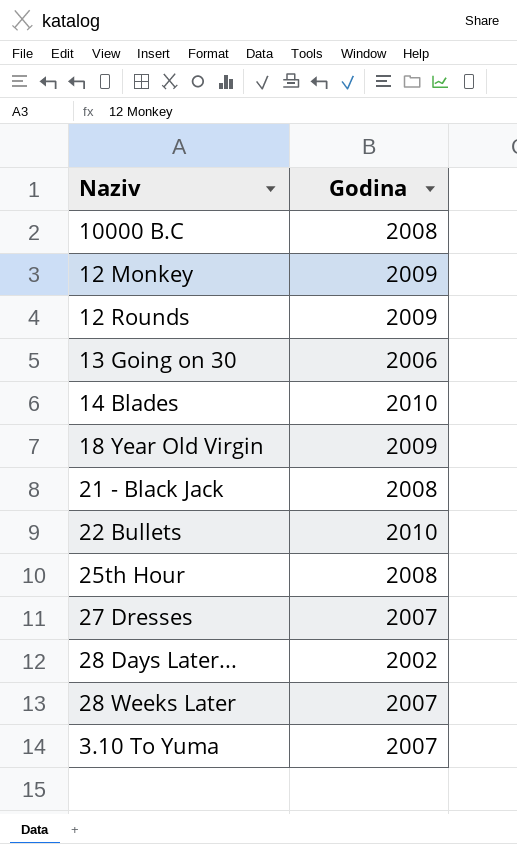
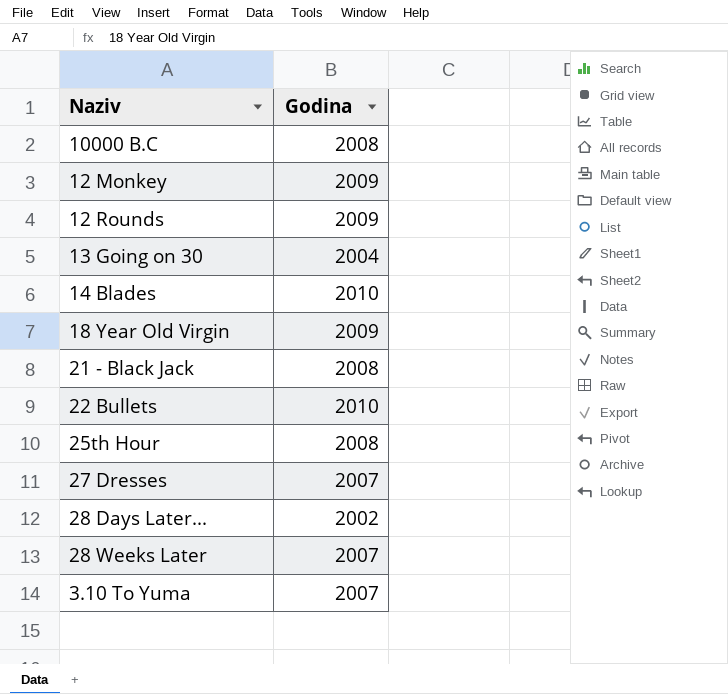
13 Going on 30 | Godina: 2006 -> 2004

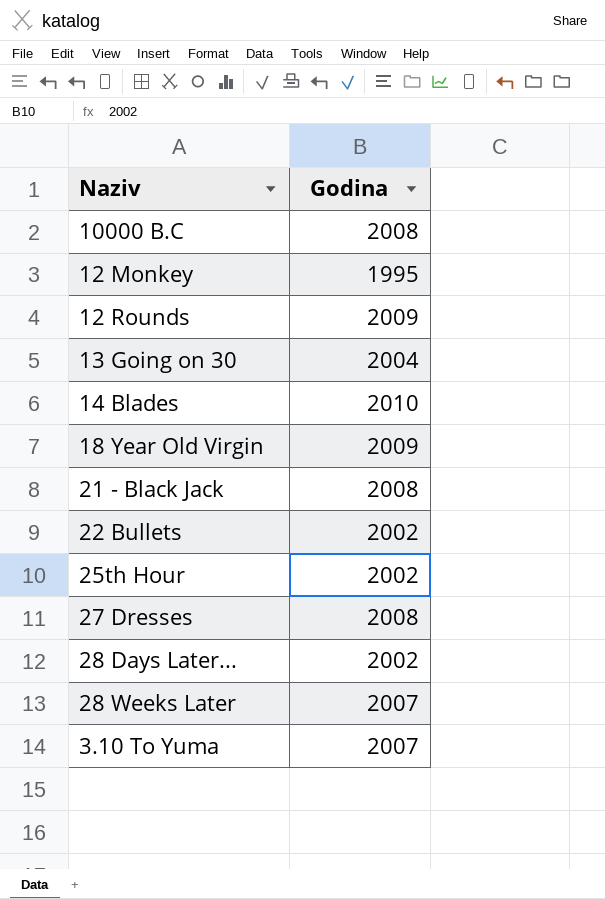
12 Monkey | Godina: 2009 -> 1995
22 Bullets | Godina: 2010 -> 2002
25th Hour | Godina: 2008 -> 2002
27 Dresses | Godina: 2007 -> 2008

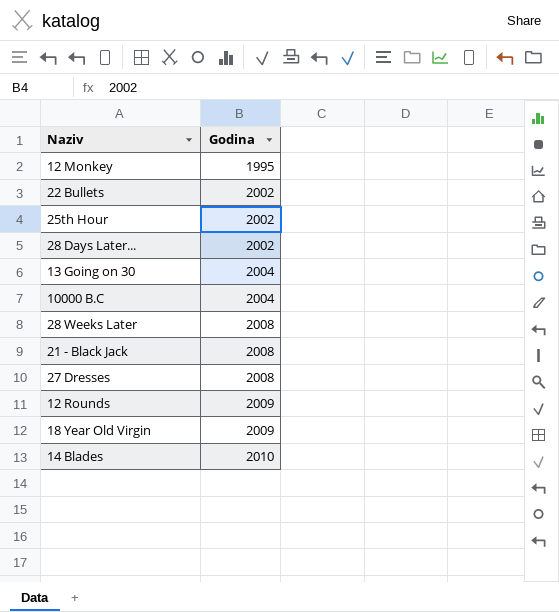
row order: none -> Godina ascending
row 3.10 To Yuma: 2007 -> none
10000 B.C | Godina: 2008 -> 2004
28 Weeks Later | Godina: 2007 -> 2008

